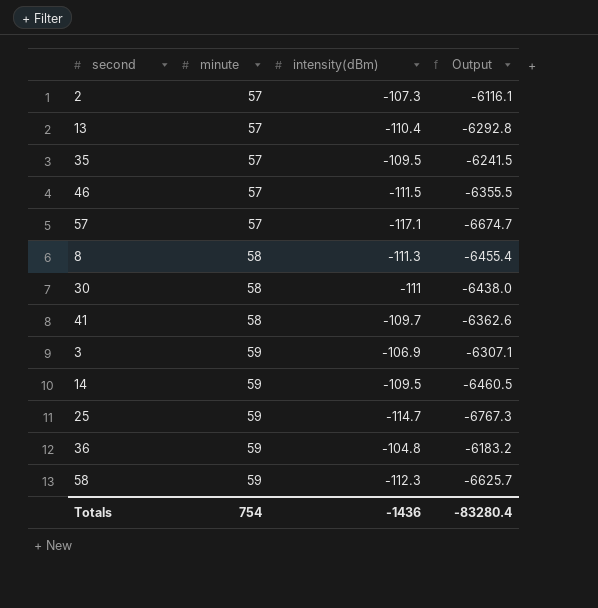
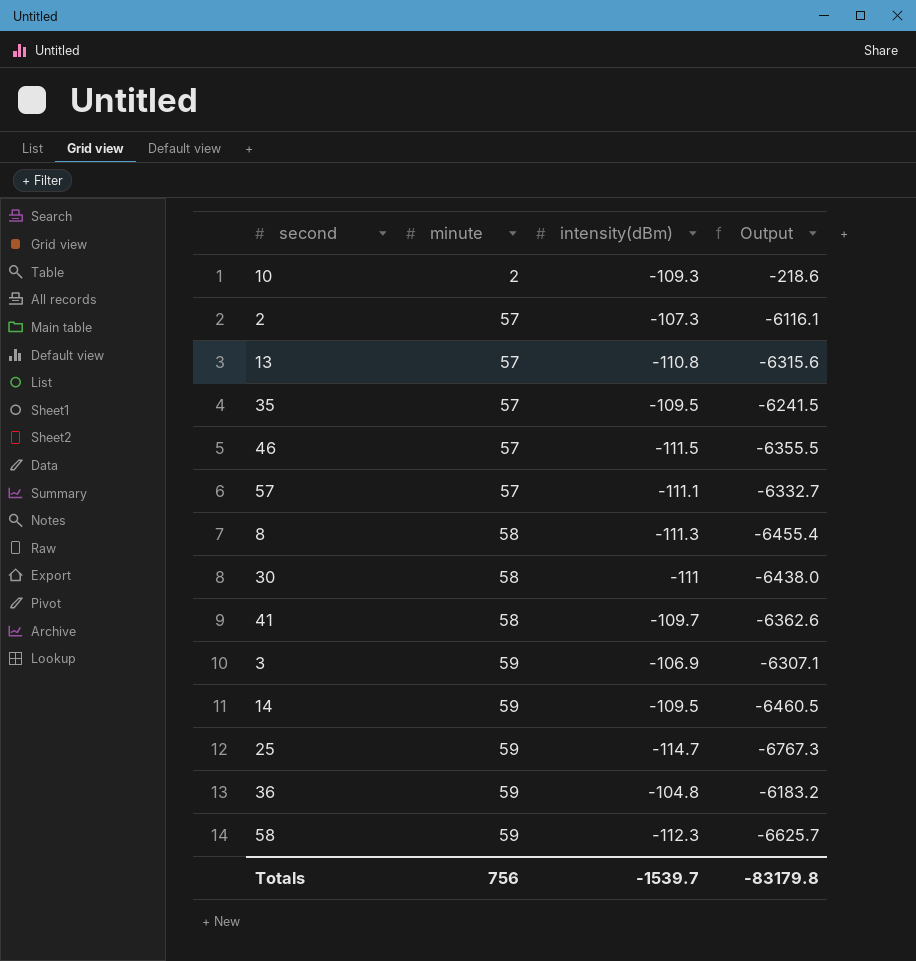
row 10: none -> 2 | -109.3 | -218.6
13 | intensity(dBm): -110.4 -> -110.8
13 | Output: -6292.8 -> -6315.6
57 | intensity(dBm): -117.1 -> -111.1
57 | Output: -6674.7 -> -6332.7
Totals | minute: 754 -> 756
Totals | intensity(dBm): -1436 -> -1539.7
Totals | Output: -83280.4 -> -83179.8

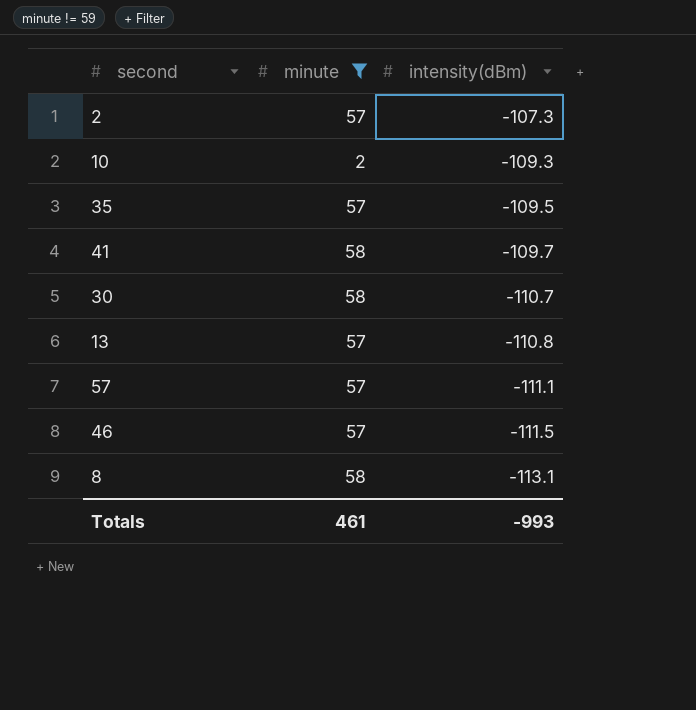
filter: none -> minute != 59
row order: minute ascending -> intensity(dBm) descending
column Output | formula: [minute] * [intensity(dBm)] -> none
30 | intensity(dBm): -111 -> -110.7
8 | intensity(dBm): -111.3 -> -113.1
Totals | minute: 756 -> 461
Totals | intensity(dBm): -1539.7 -> -993

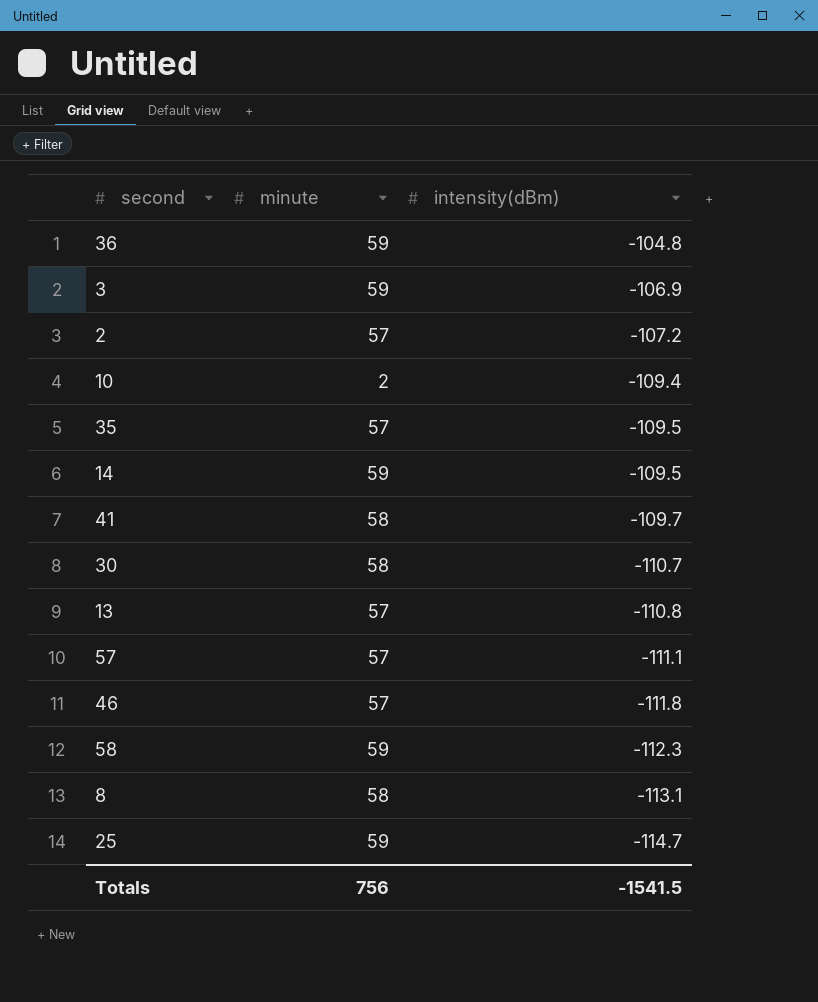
filter: minute != 59 -> none
2 | intensity(dBm): -107.3 -> -107.2
10 | intensity(dBm): -109.3 -> -109.4
46 | intensity(dBm): -111.5 -> -111.8
Totals | minute: 461 -> 756
Totals | intensity(dBm): -993 -> -1541.5

